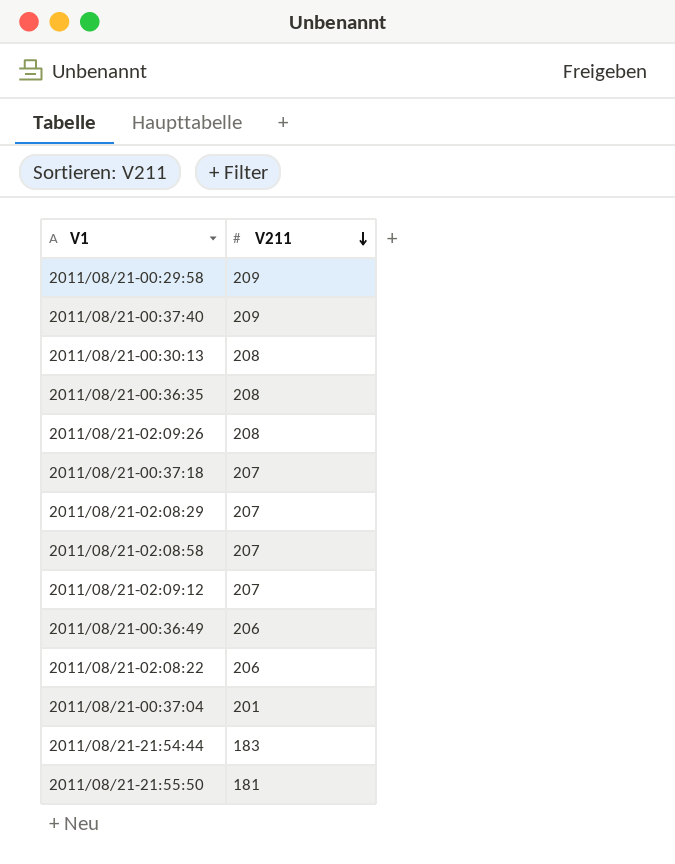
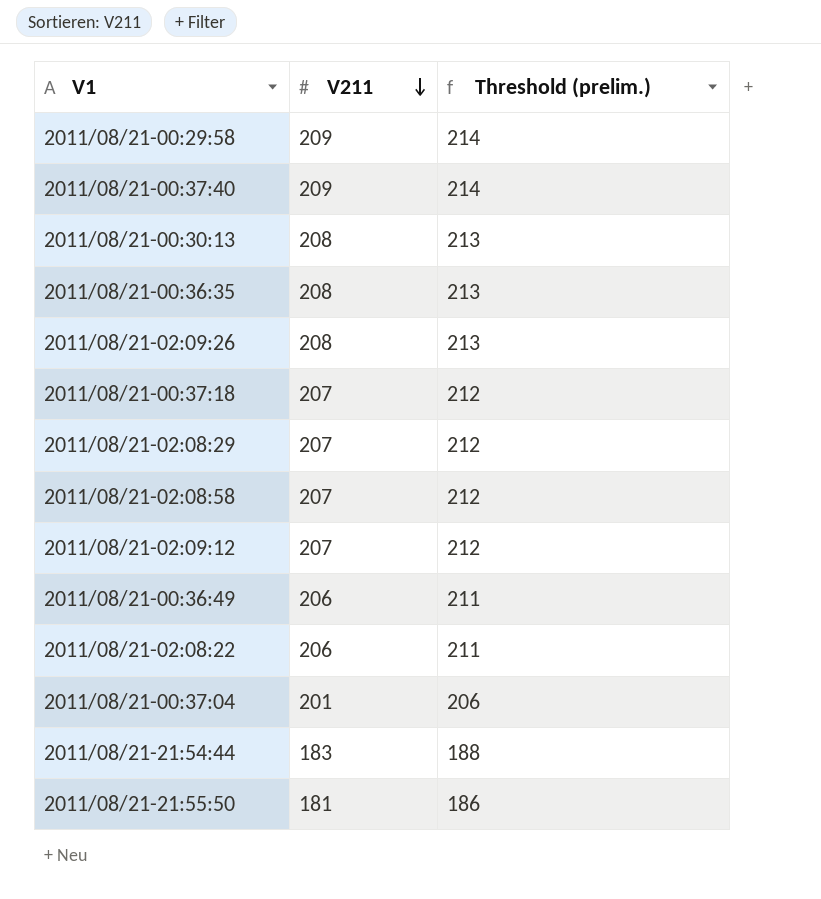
column Threshold (prelim.) | formula: none -> [V211] + 5

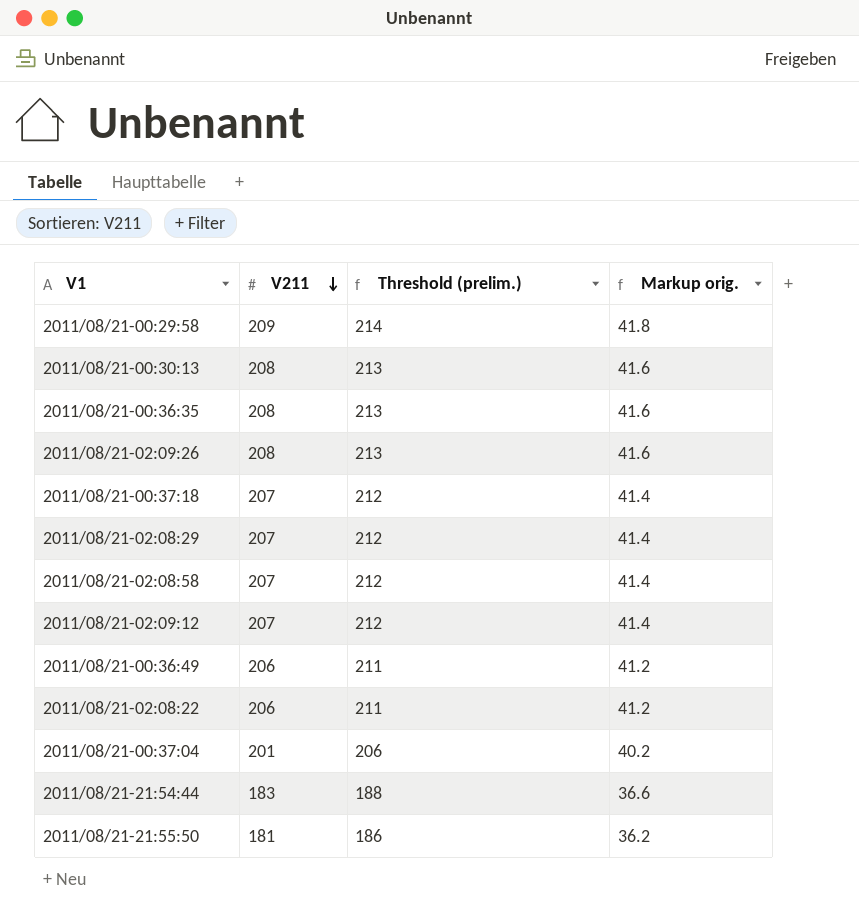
column Markup orig. | formula: none -> [V211] * 0.2
row 2011/08/21-00:37:40: 209 | 214 -> none

